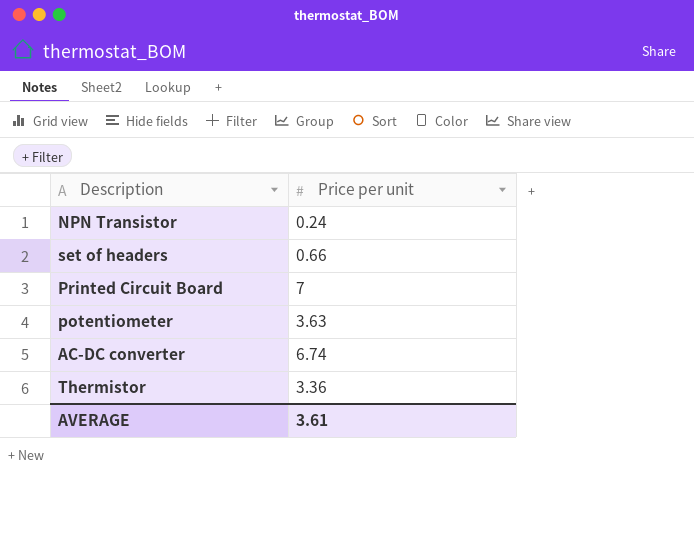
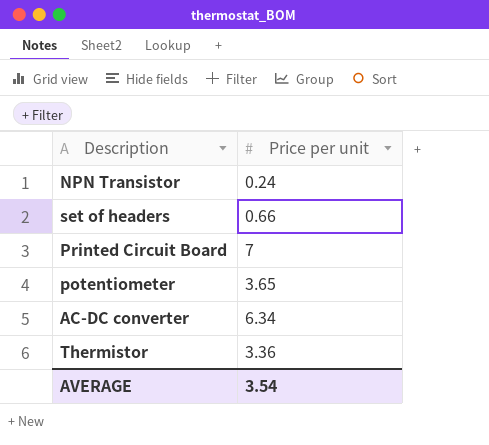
potentiometer | Price per unit: 3.63 -> 3.65
AC-DC converter | Price per unit: 6.74 -> 6.34
AVERAGE | Price per unit: 3.61 -> 3.54

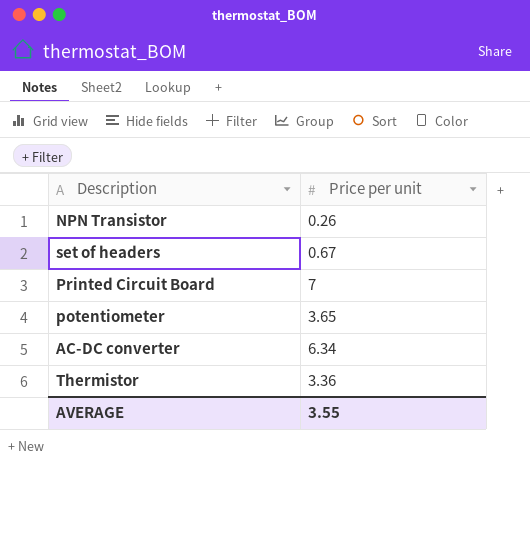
NPN Transistor | Price per unit: 0.24 -> 0.26
set of headers | Price per unit: 0.66 -> 0.67
AVERAGE | Price per unit: 3.54 -> 3.55

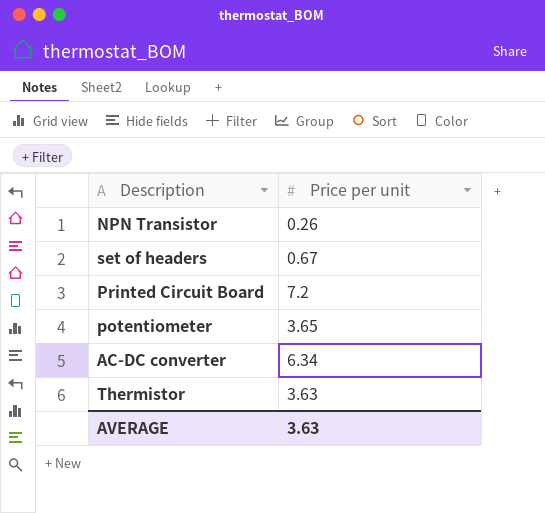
Printed Circuit Board | Price per unit: 7 -> 7.2
Thermistor | Price per unit: 3.36 -> 3.63
AVERAGE | Price per unit: 3.55 -> 3.63

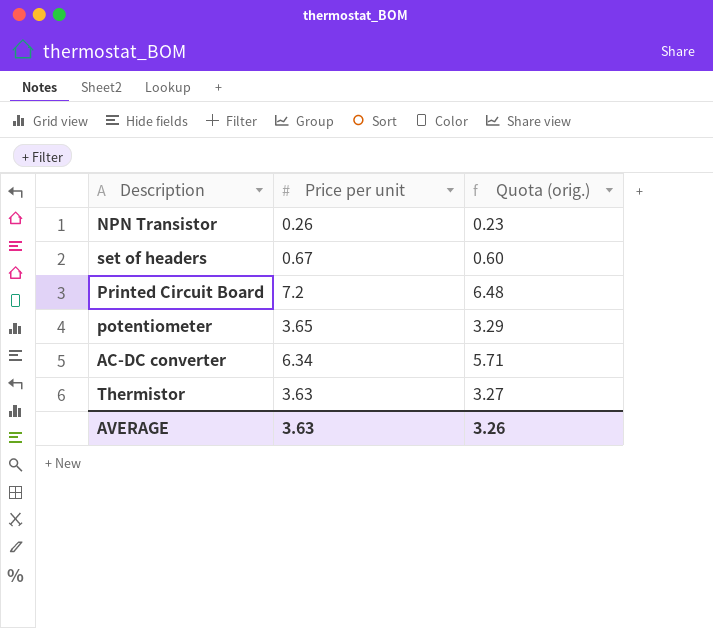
column Quota (orig.) | formula: none -> [Price per unit] * 0.9

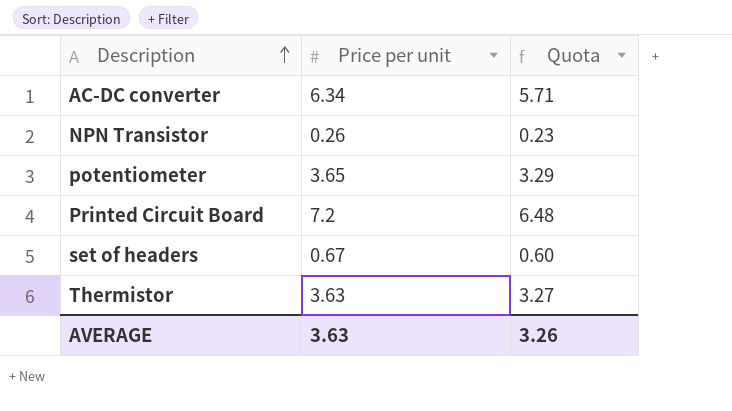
row order: none -> Description ascending
column name: Quota (orig.) -> Quota

